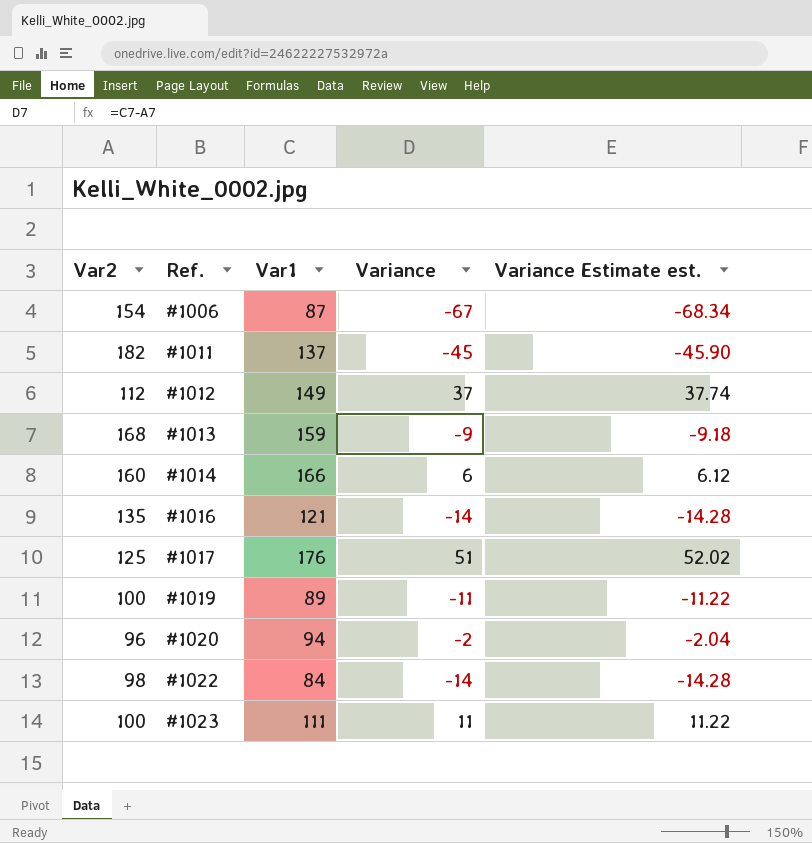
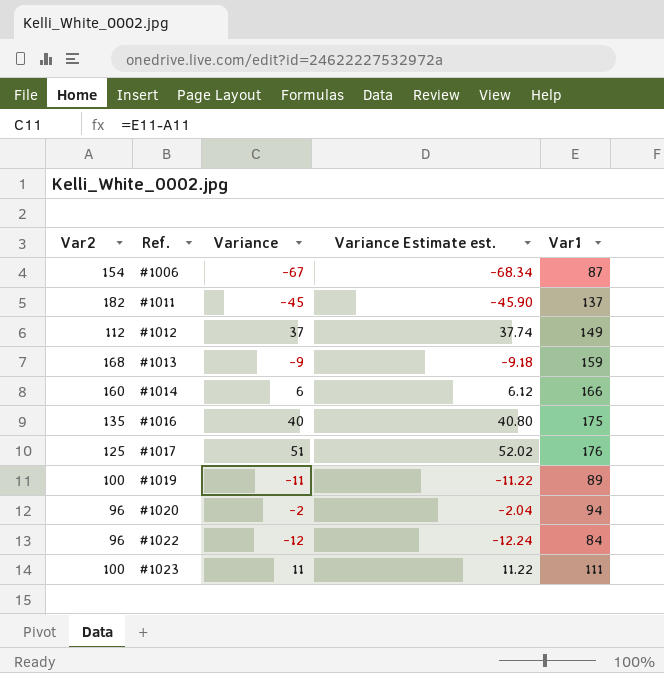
column Var1 | position: 3 -> 5
#1016 | Variance: -14 -> 40
#1016 | Variance Estimate est.: -14.28 -> 40.80
#1016 | Var1: 121 -> 175
#1022 | Var2: 98 -> 96
#1022 | Variance: -14 -> -12
#1022 | Variance Estimate est.: -14.28 -> -12.24

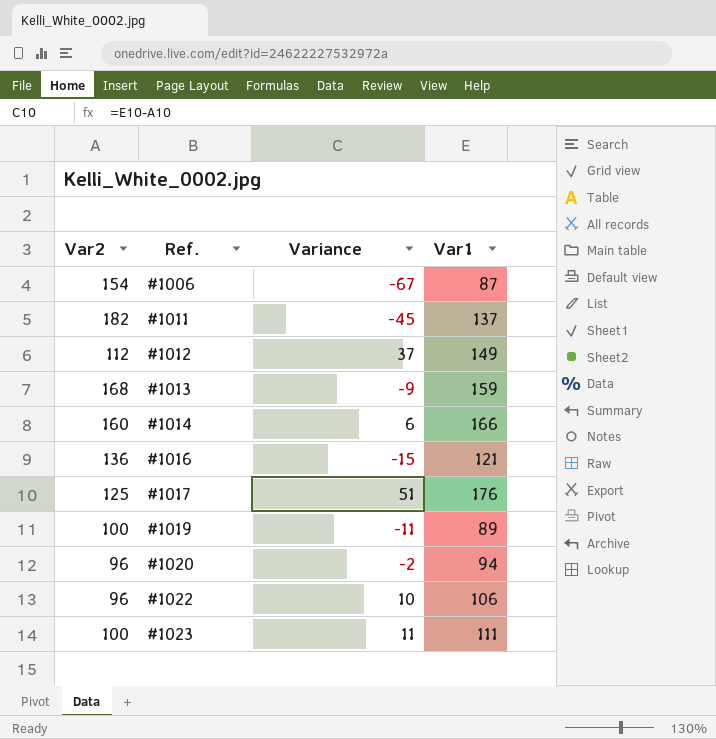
column Variance Estimate est. | formula: [Variance] * 1.02 -> none
#1016 | Var2: 135 -> 136
#1016 | Variance: 40 -> -15
#1016 | Var1: 175 -> 121
#1022 | Variance: -12 -> 10
#1022 | Var1: 84 -> 106

